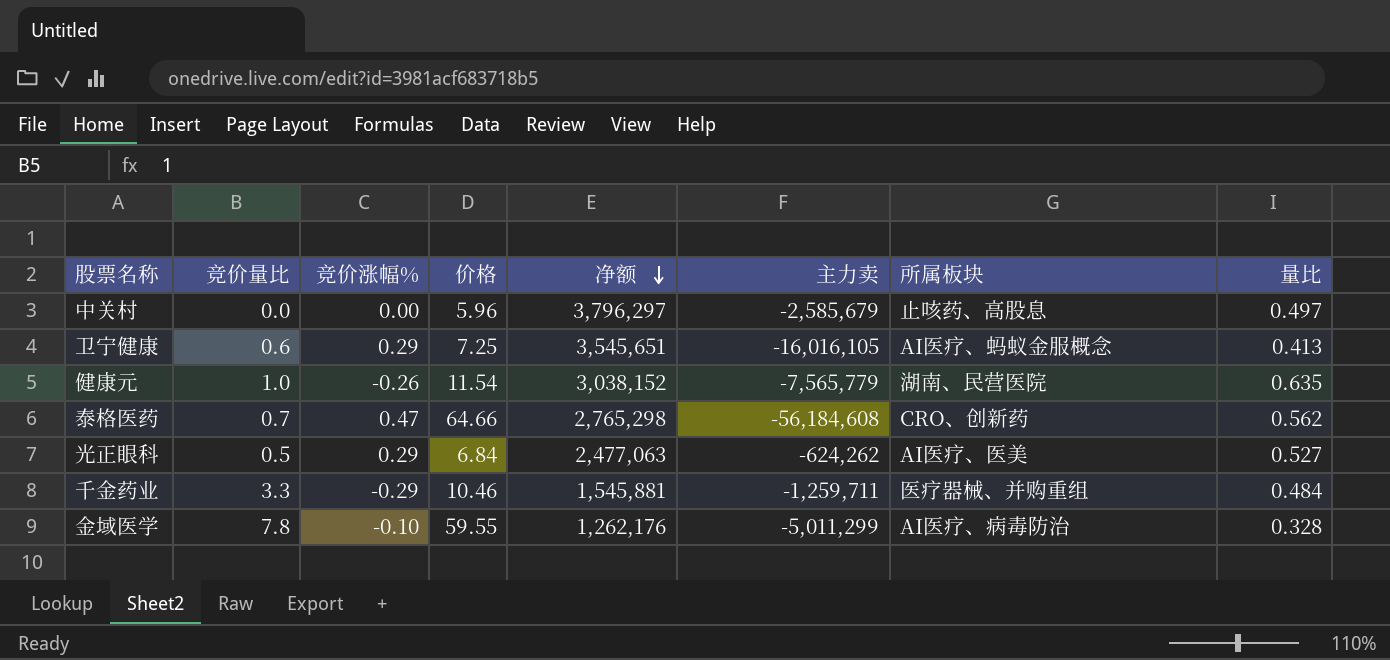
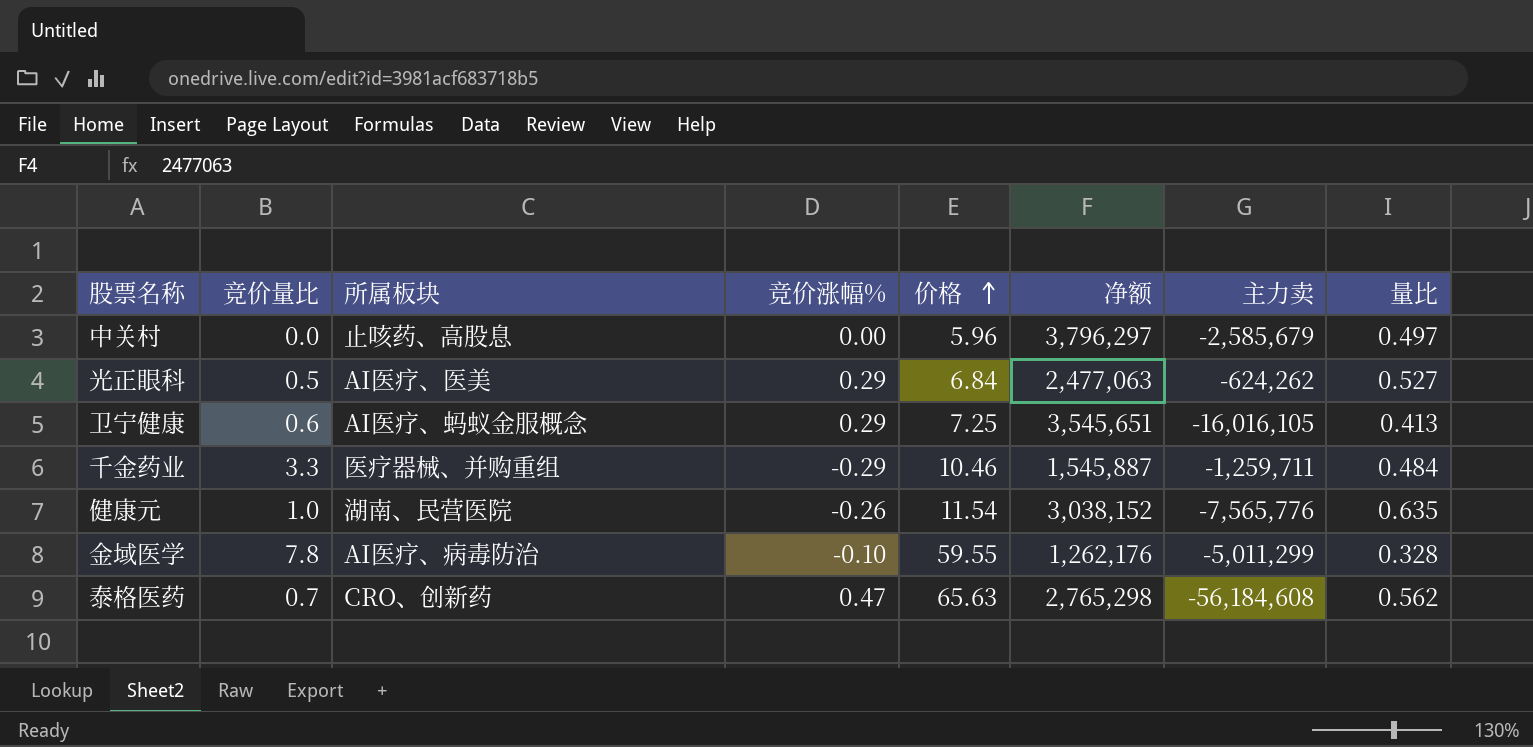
row order: 净额 descending -> 价格 ascending
column 所属板块 | position: 7 -> 3
千金药业 | 净额: 1,545,881 -> 1,545,887
健康元 | 主力卖: -7,565,779 -> -7,565,776
泰格医药 | 价格: 64.66 -> 65.63

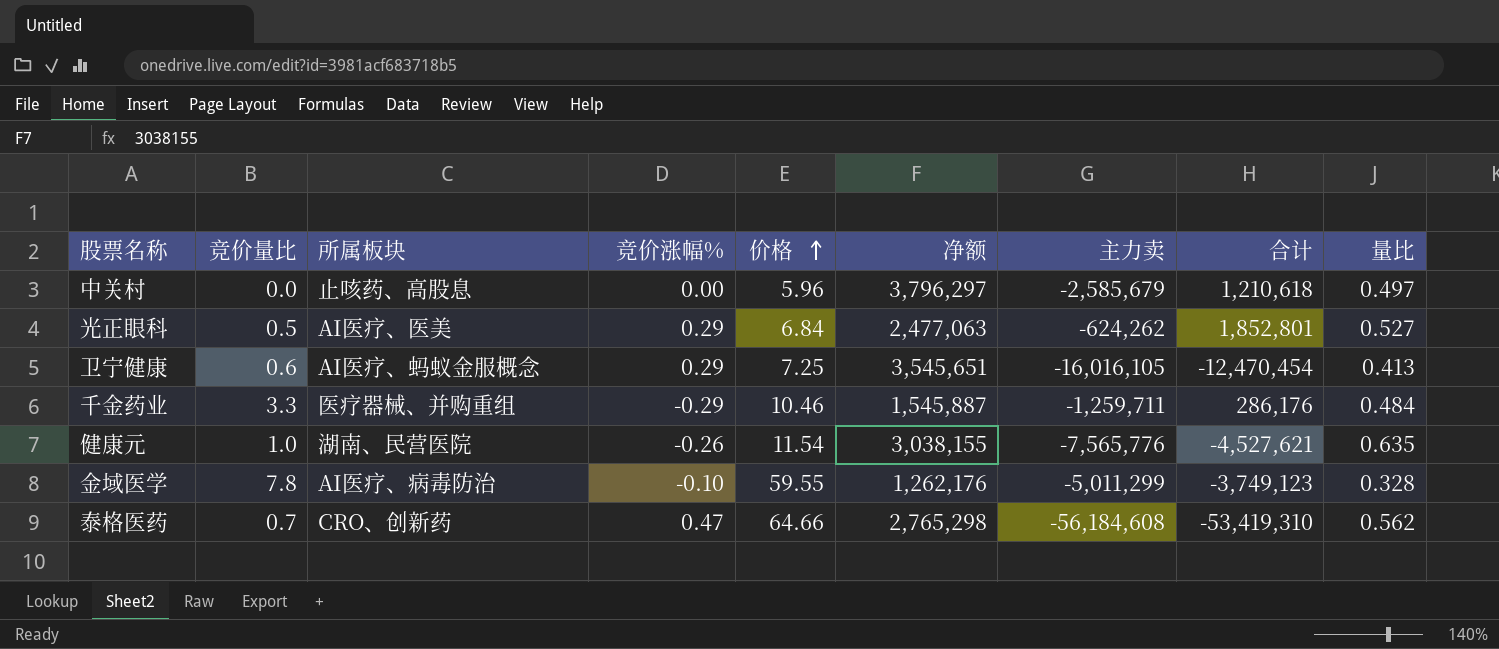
column 合计 | formula: none -> [净额] + [主力卖]
健康元 | 净额: 3,038,152 -> 3,038,155
泰格医药 | 价格: 65.63 -> 64.66

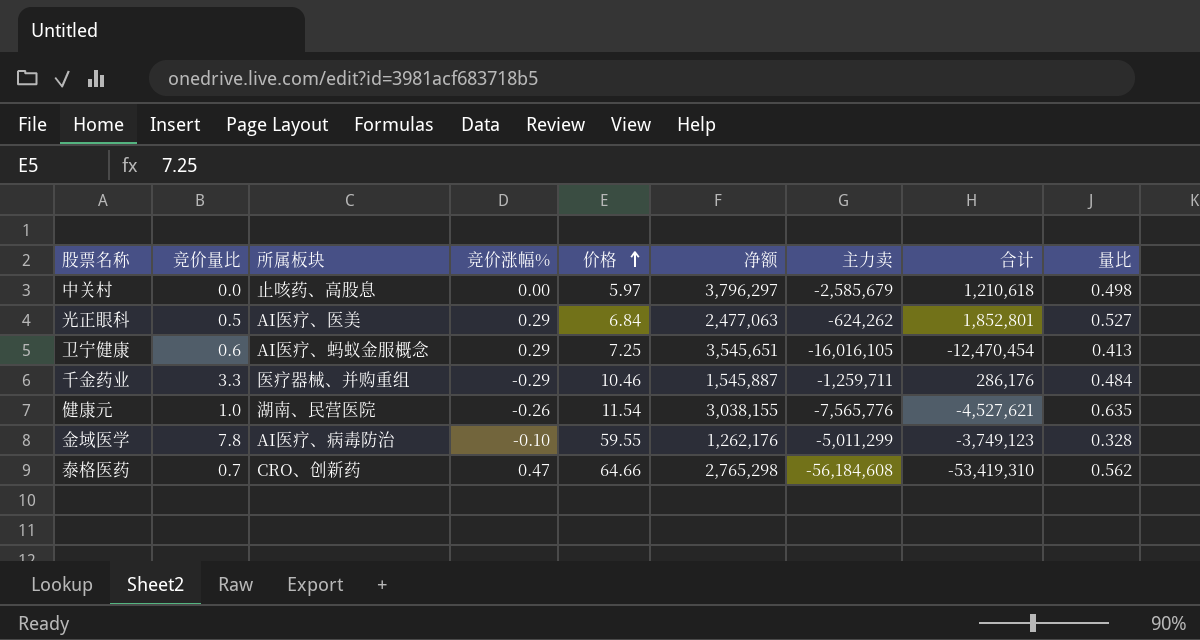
中关村 | 价格: 5.96 -> 5.97
中关村 | 量比: 0.497 -> 0.498

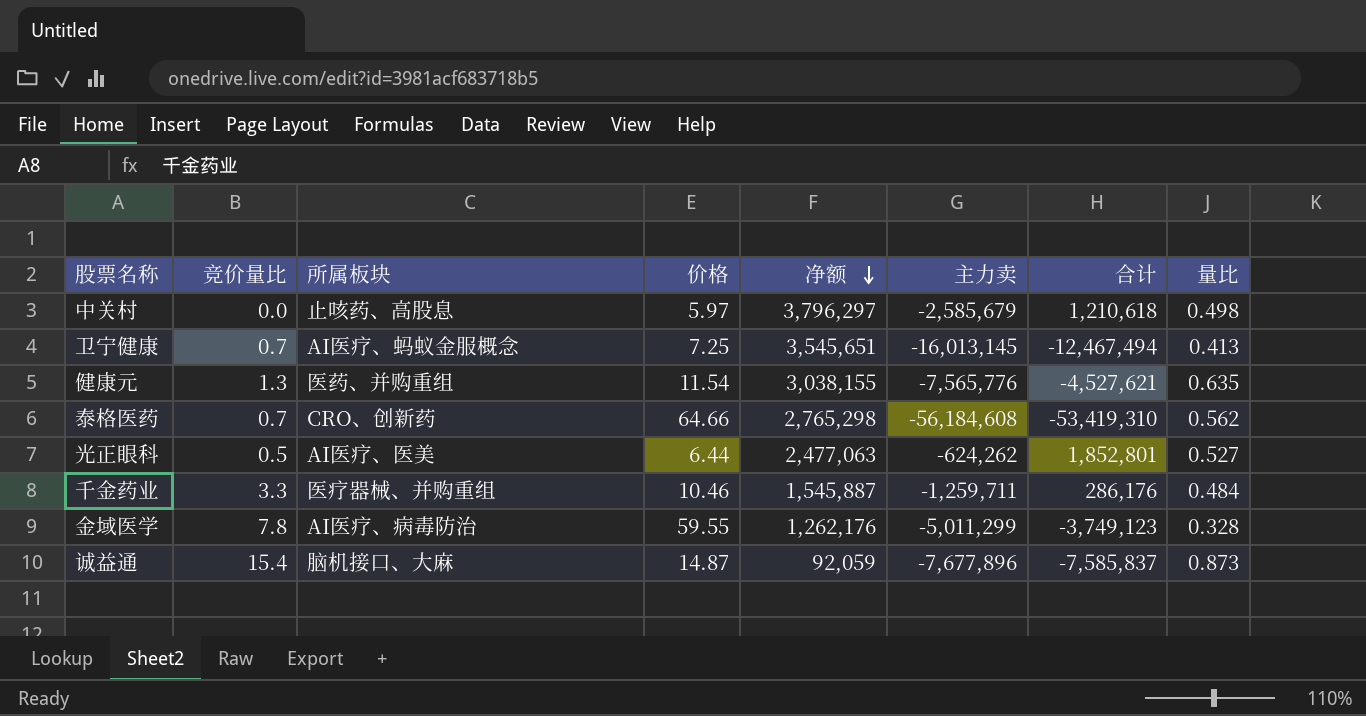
row order: 价格 ascending -> 净额 descending
column 竞价涨幅% | position: 4 -> none
卫宁健康 | 竞价量比: 0.6 -> 0.7
卫宁健康 | 主力卖: -16,016,105 -> -16,013,145
卫宁健康 | 合计: -12,470,454 -> -12,467,494
健康元 | 竞价量比: 1.0 -> 1.3
健康元 | 所属板块: 湖南、民营医院 -> 医药、并购重组
光正眼科 | 价格: 6.84 -> 6.44
row 诚益通: none -> 15.4 | 脑机接口、大麻 | 14.87 | 92,059 | -7,677,896 | -7,585,837 | 0.873

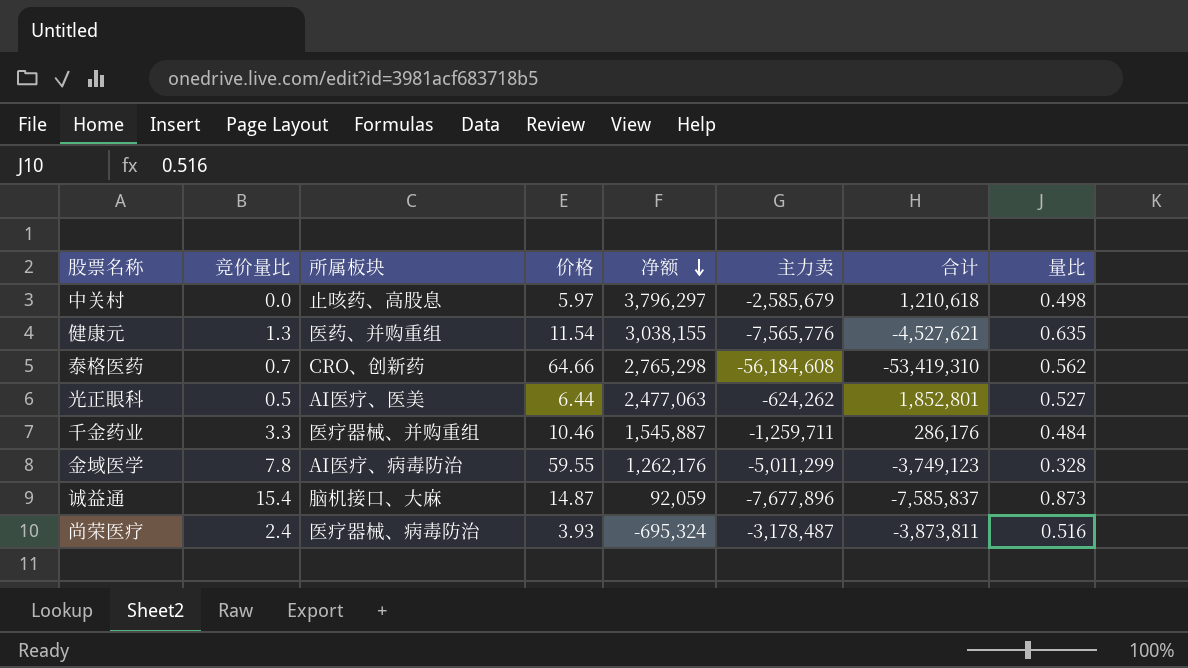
row 卫宁健康: 0.7 | AI医疗、蚂蚁金服概念 | 7.25 | 3,545,651 | -16,013,145 | -12,467,494 | 0.413 -> none
row 尚荣医疗: none -> 2.4 | 医疗器械、病毒防治 | 3.93 | -695,324 | -3,178,487 | -3,873,811 | 0.516

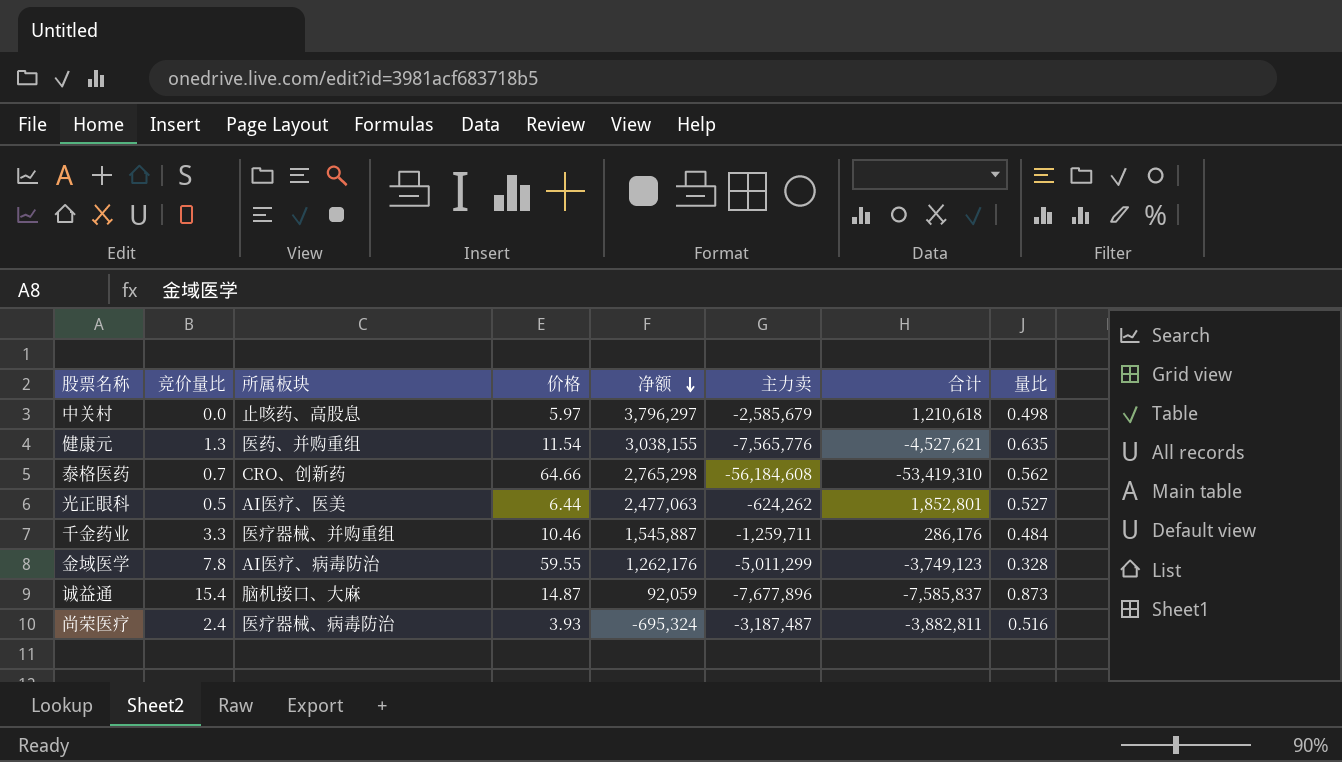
尚荣医疗 | 主力卖: -3,178,487 -> -3,187,487
尚荣医疗 | 合计: -3,873,811 -> -3,882,811

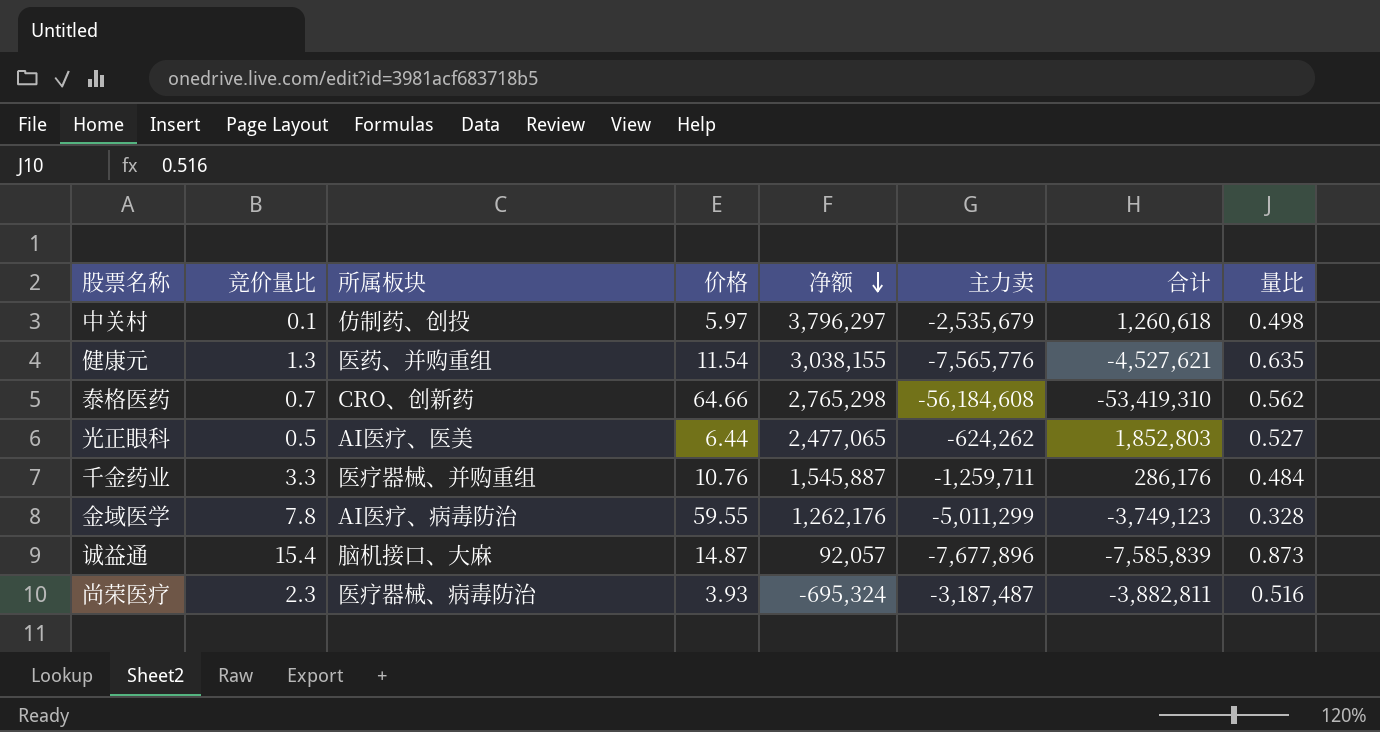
中关村 | 竞价量比: 0.0 -> 0.1
中关村 | 所属板块: 止咳药、高股息 -> 仿制药、创投
中关村 | 主力卖: -2,585,679 -> -2,535,679
中关村 | 合计: 1,210,618 -> 1,260,618
光正眼科 | 净额: 2,477,063 -> 2,477,065
光正眼科 | 合计: 1,852,801 -> 1,852,803
千金药业 | 价格: 10.46 -> 10.76
诚益通 | 净额: 92,059 -> 92,057
诚益通 | 合计: -7,585,837 -> -7,585,839
尚荣医疗 | 竞价量比: 2.4 -> 2.3

